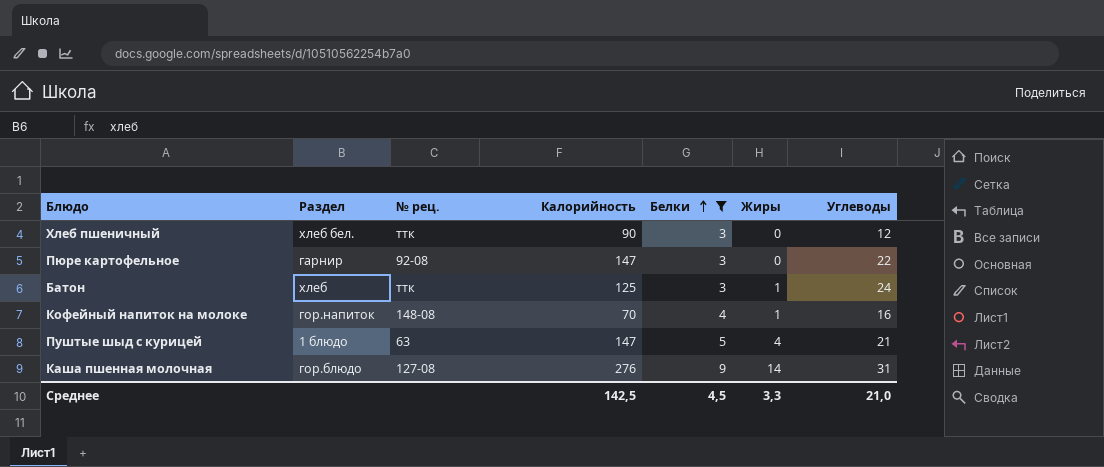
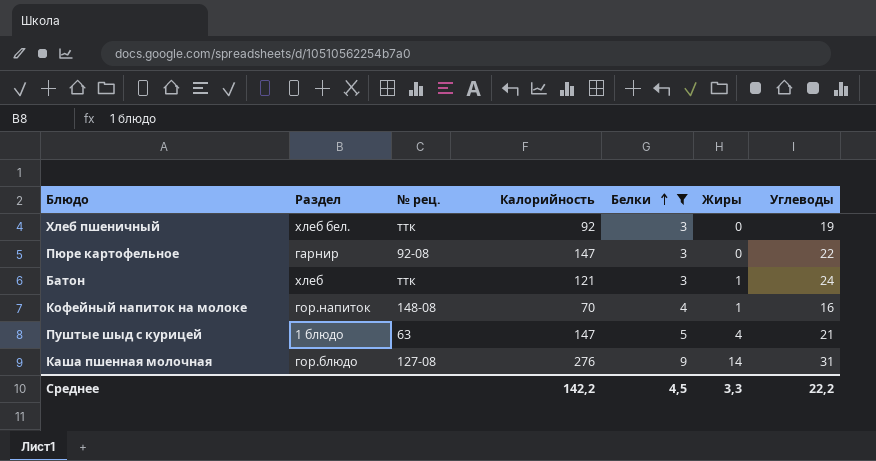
Хлеб пшеничный | Калорийность: 90 -> 92
Хлеб пшеничный | Углеводы: 12 -> 19
Батон | Калорийность: 125 -> 121
Среднее | Калорийность: 142,5 -> 142,2
Среднее | Углеводы: 21,0 -> 22,2

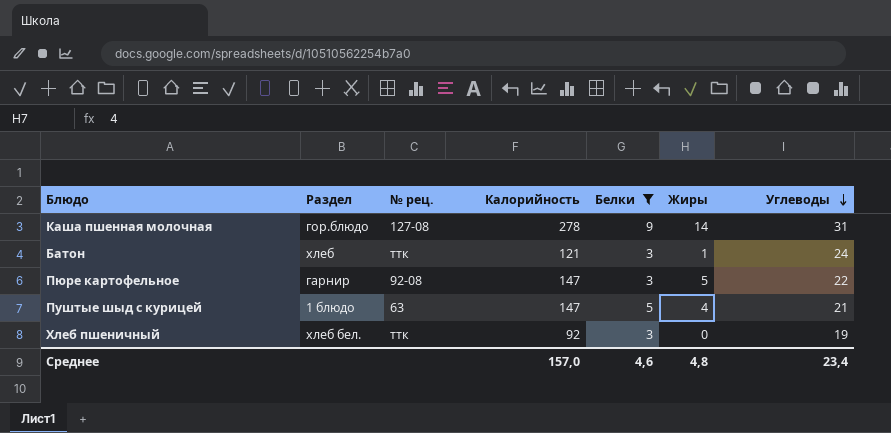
row order: Белки ascending -> Углеводы descending
row Кофейный напиток на молоке: гор.напиток | 148-08 | 70 | 4 | 1 | 16 -> none
Каша пшенная молочная | Калорийность: 276 -> 278
Пюре картофельное | Жиры: 0 -> 5
Среднее | Калорийность: 142,2 -> 157,0
Среднее | Белки: 4,5 -> 4,6
Среднее | Жиры: 3,3 -> 4,8
Среднее | Углеводы: 22,2 -> 23,4

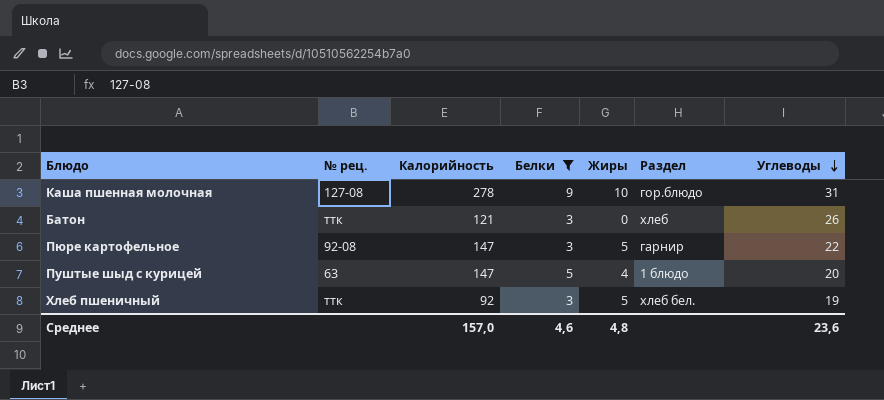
column Раздел | position: 2 -> 6
Каша пшенная молочная | Жиры: 14 -> 10
Батон | Жиры: 1 -> 0
Батон | Углеводы: 24 -> 26
Пуштые шыд с курицей | Углеводы: 21 -> 20
Хлеб пшеничный | Жиры: 0 -> 5
Среднее | Углеводы: 23,4 -> 23,6

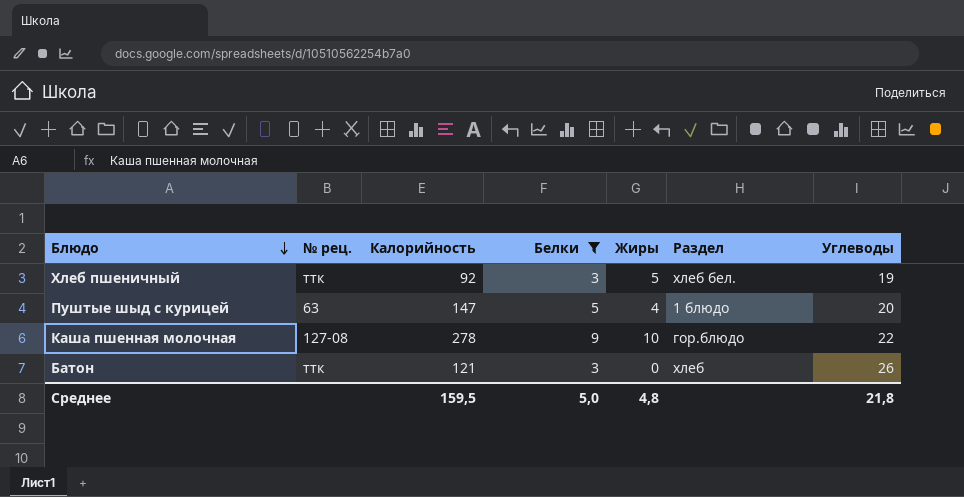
row order: Углеводы descending -> Блюдо descending
row Пюре картофельное: 92-08 | 147 | 3 | 5 | гарнир | 22 -> none
Каша пшенная молочная | Углеводы: 31 -> 22
Среднее | Калорийность: 157,0 -> 159,5
Среднее | Белки: 4,6 -> 5,0
Среднее | Углеводы: 23,6 -> 21,8

